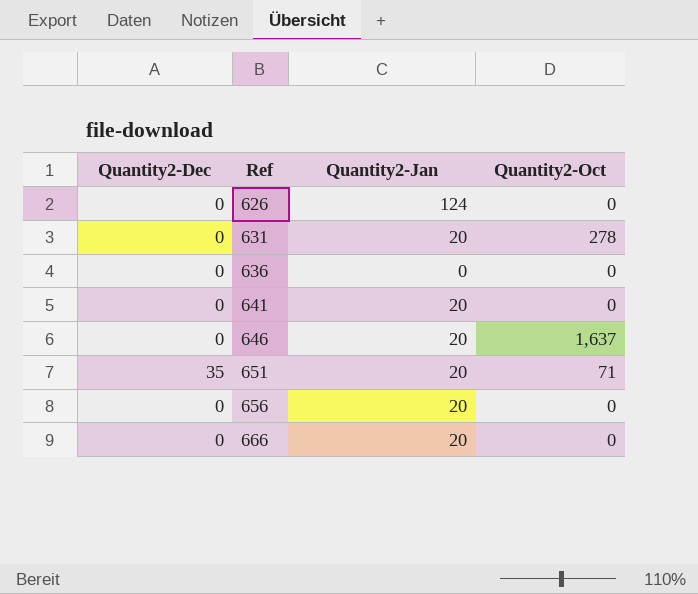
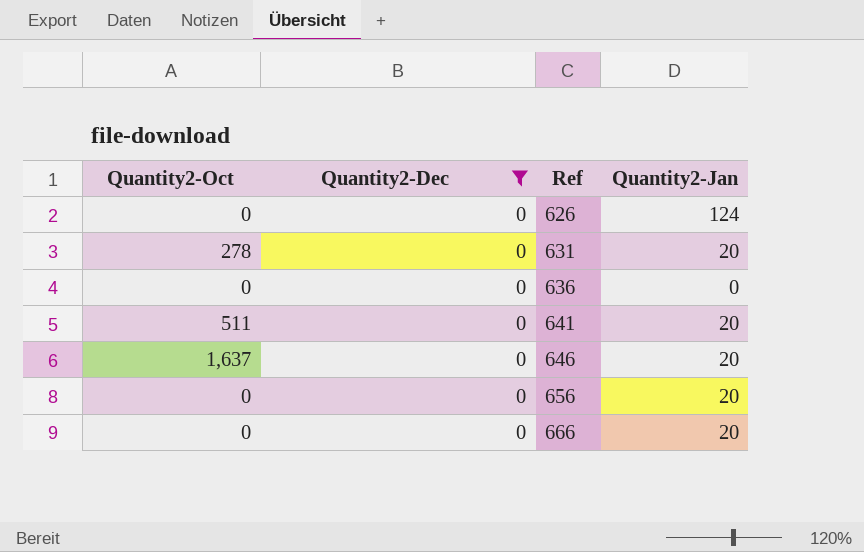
filter: none -> Quantity2-Dec = 0
column Quantity2-Oct | position: 4 -> 1
641 | Quantity2-Oct: 0 -> 511

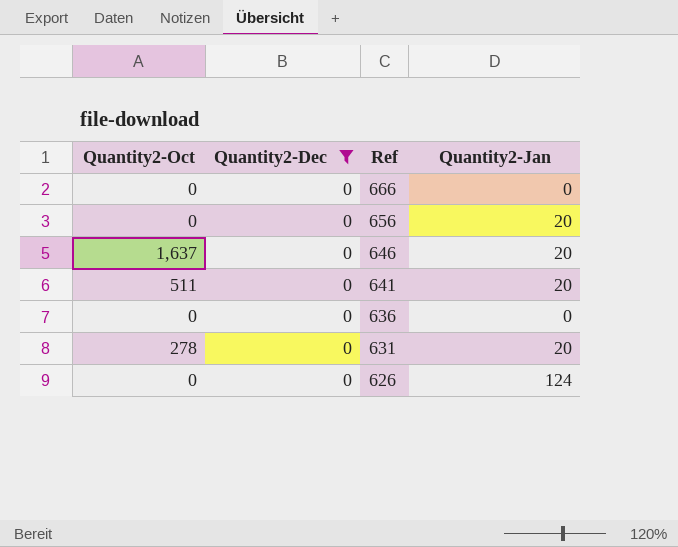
row order: Ref ascending -> Ref descending
666 | Quantity2-Jan: 20 -> 0

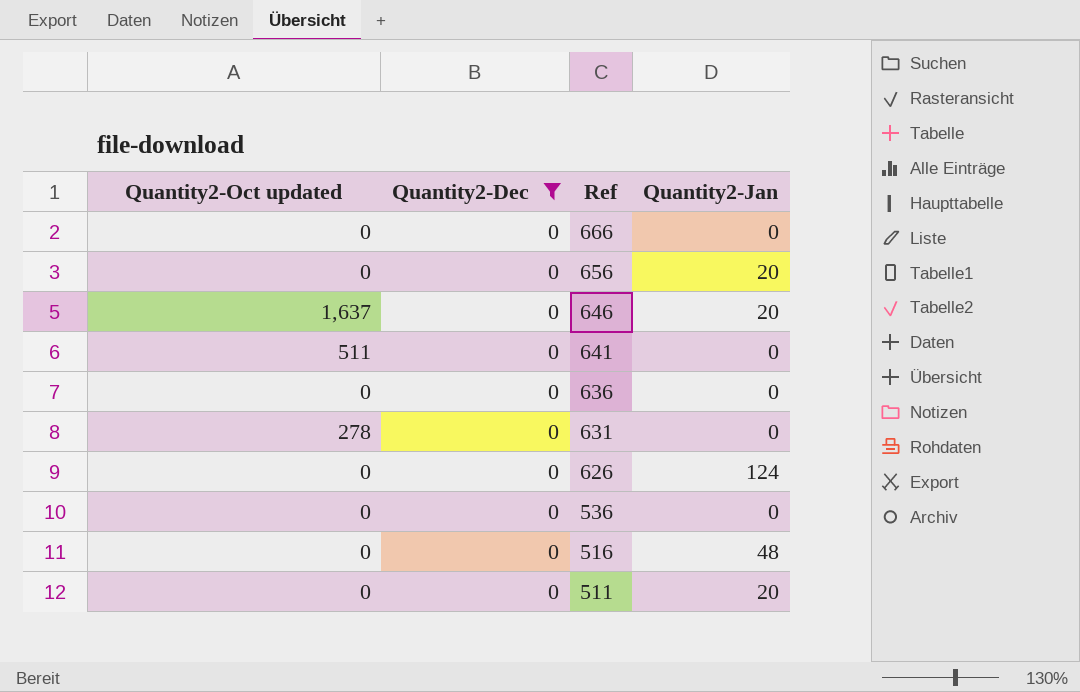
column name: Quantity2-Oct -> Quantity2-Oct updated
641 | Quantity2-Jan: 20 -> 0
631 | Quantity2-Jan: 20 -> 0
row 536: none -> 0 | 0 | 0
row 516: none -> 0 | 0 | 48
row 511: none -> 0 | 0 | 20

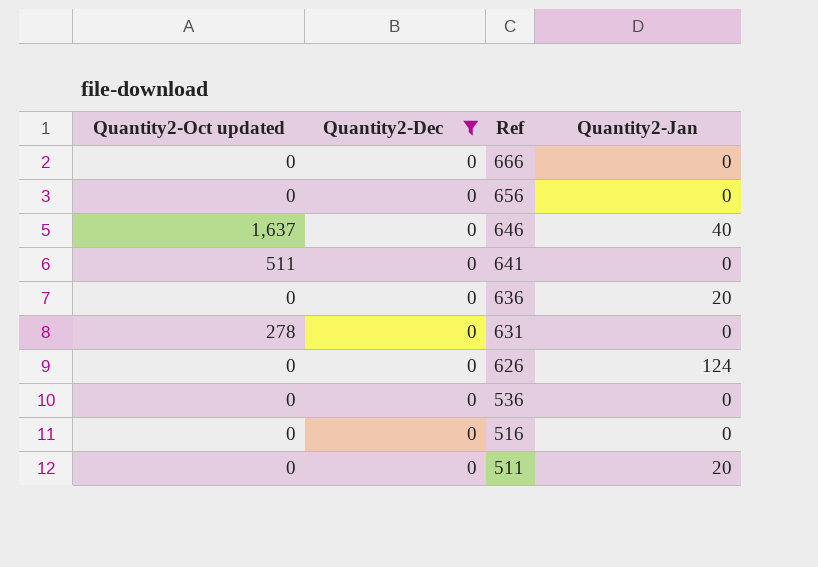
656 | Quantity2-Jan: 20 -> 0
646 | Quantity2-Jan: 20 -> 40
636 | Quantity2-Jan: 0 -> 20
516 | Quantity2-Jan: 48 -> 0

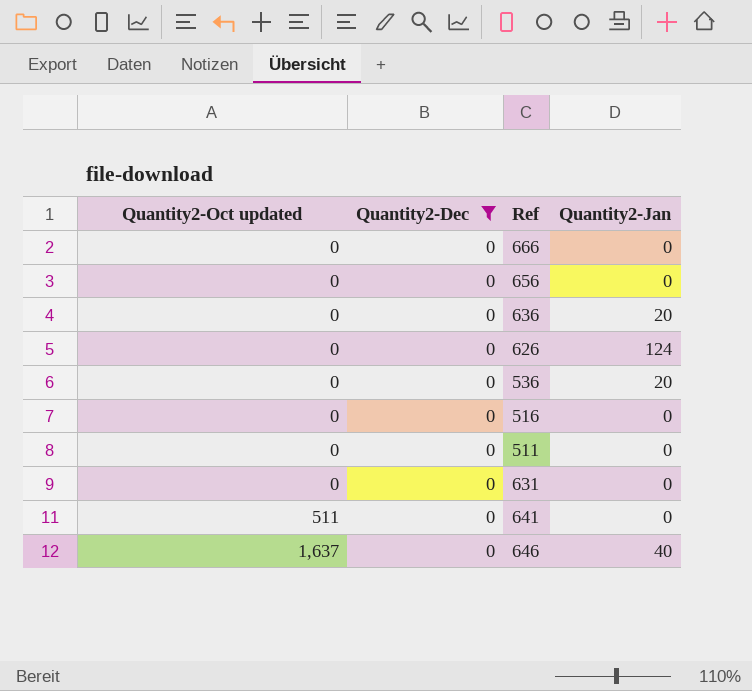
row order: Ref descending -> Quantity2-Oct updated ascending
536 | Quantity2-Jan: 0 -> 20
511 | Quantity2-Jan: 20 -> 0
631 | Quantity2-Oct updated: 278 -> 0

